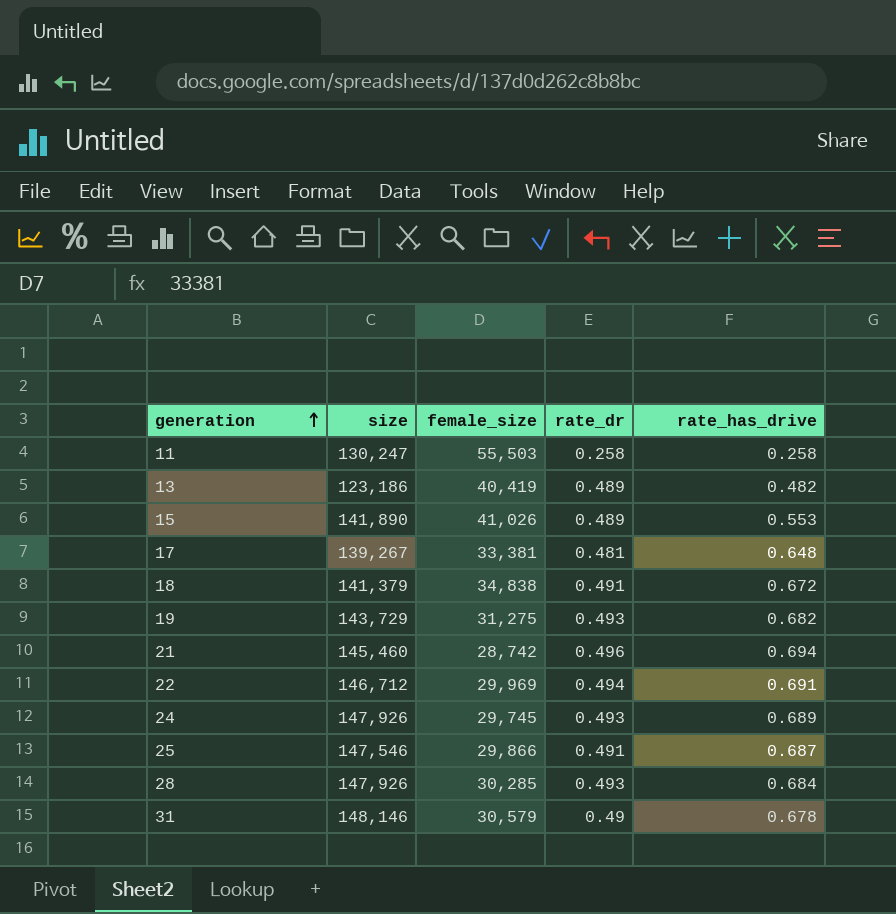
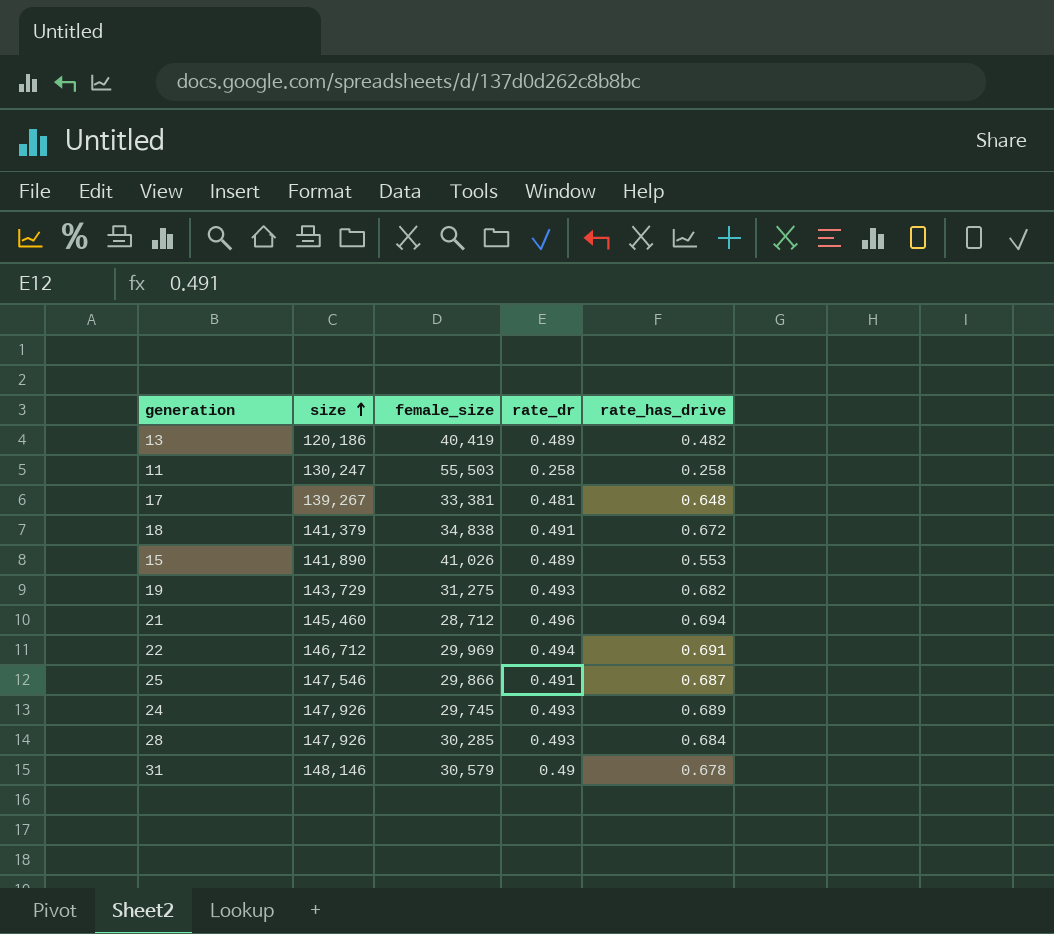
row order: generation ascending -> size ascending
13 | size: 123,186 -> 120,186
21 | female_size: 28,742 -> 28,712

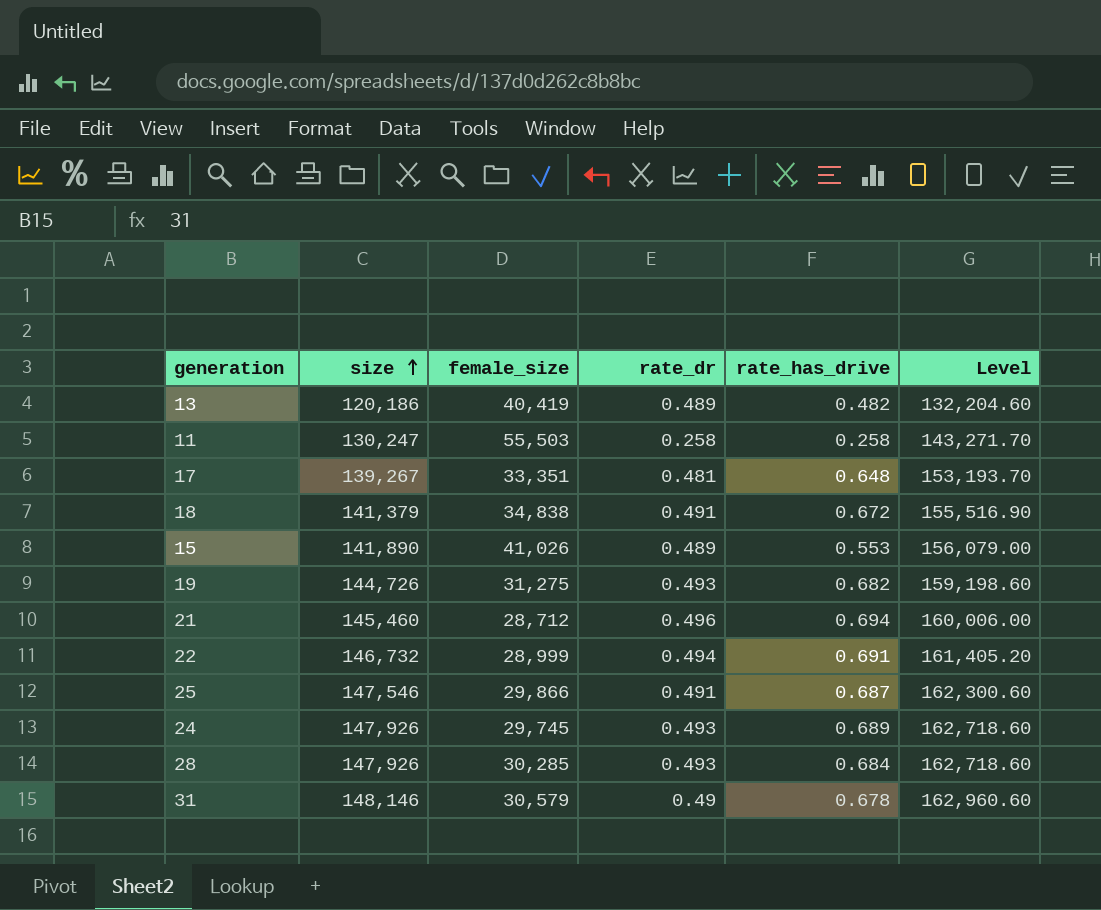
column Level | formula: none -> [size] * 1.1
17 | female_size: 33,381 -> 33,351
19 | size: 143,729 -> 144,726
22 | size: 146,712 -> 146,732
22 | female_size: 29,969 -> 28,999

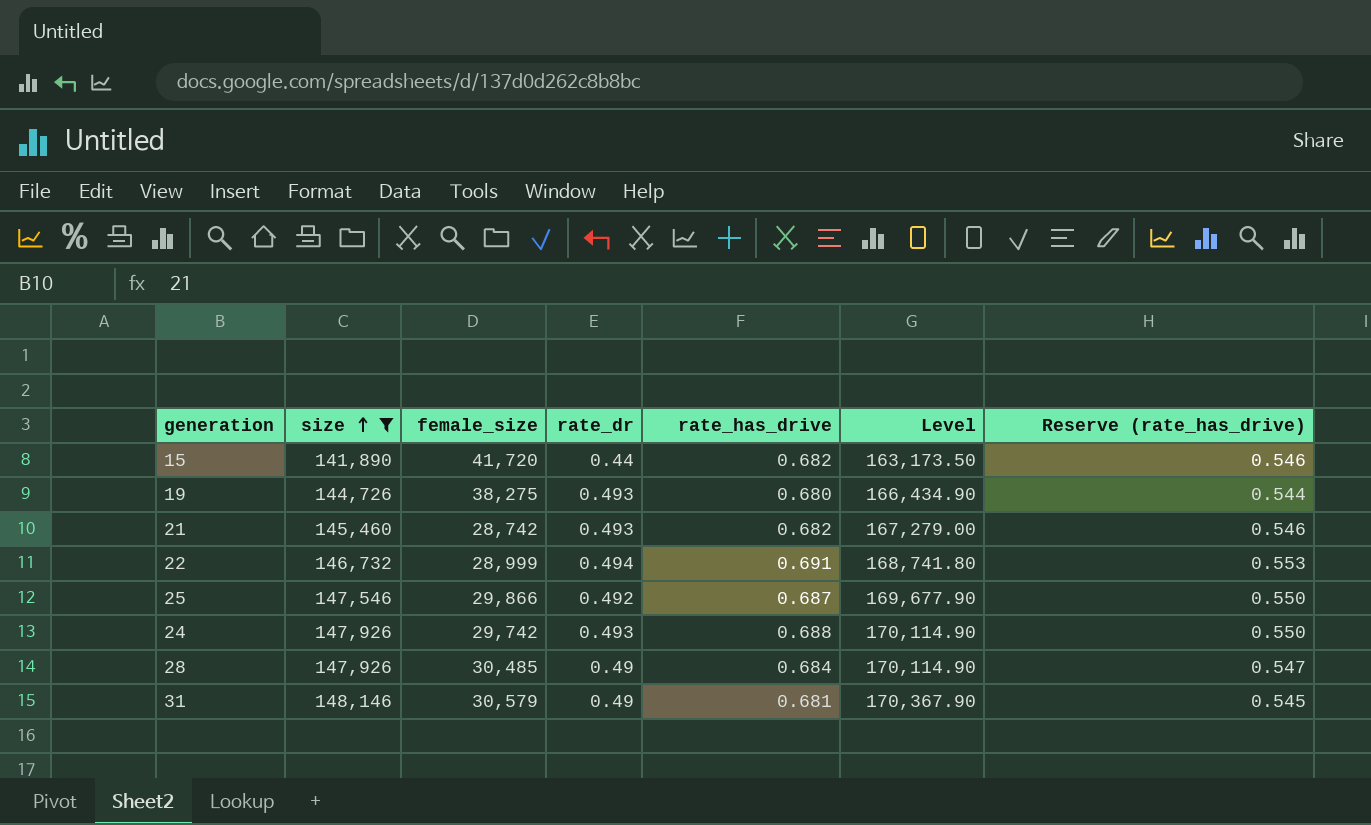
filter: none -> size >= 141,890
column Level | formula: [size] * 1.1 -> [size] * 1.15
column Reserve (rate_has_drive) | formula: none -> [rate_has_drive] * 0.8
15 | female_size: 41,026 -> 41,720
15 | rate_dr: 0.489 -> 0.44
15 | rate_has_drive: 0.553 -> 0.682
19 | female_size: 31,275 -> 38,275
19 | rate_has_drive: 0.682 -> 0.680
21 | female_size: 28,712 -> 28,742
21 | rate_dr: 0.496 -> 0.493
21 | rate_has_drive: 0.694 -> 0.682
25 | rate_dr: 0.491 -> 0.492
24 | female_size: 29,745 -> 29,742
24 | rate_has_drive: 0.689 -> 0.688
28 | female_size: 30,285 -> 30,485
28 | rate_dr: 0.493 -> 0.49
31 | rate_has_drive: 0.678 -> 0.681

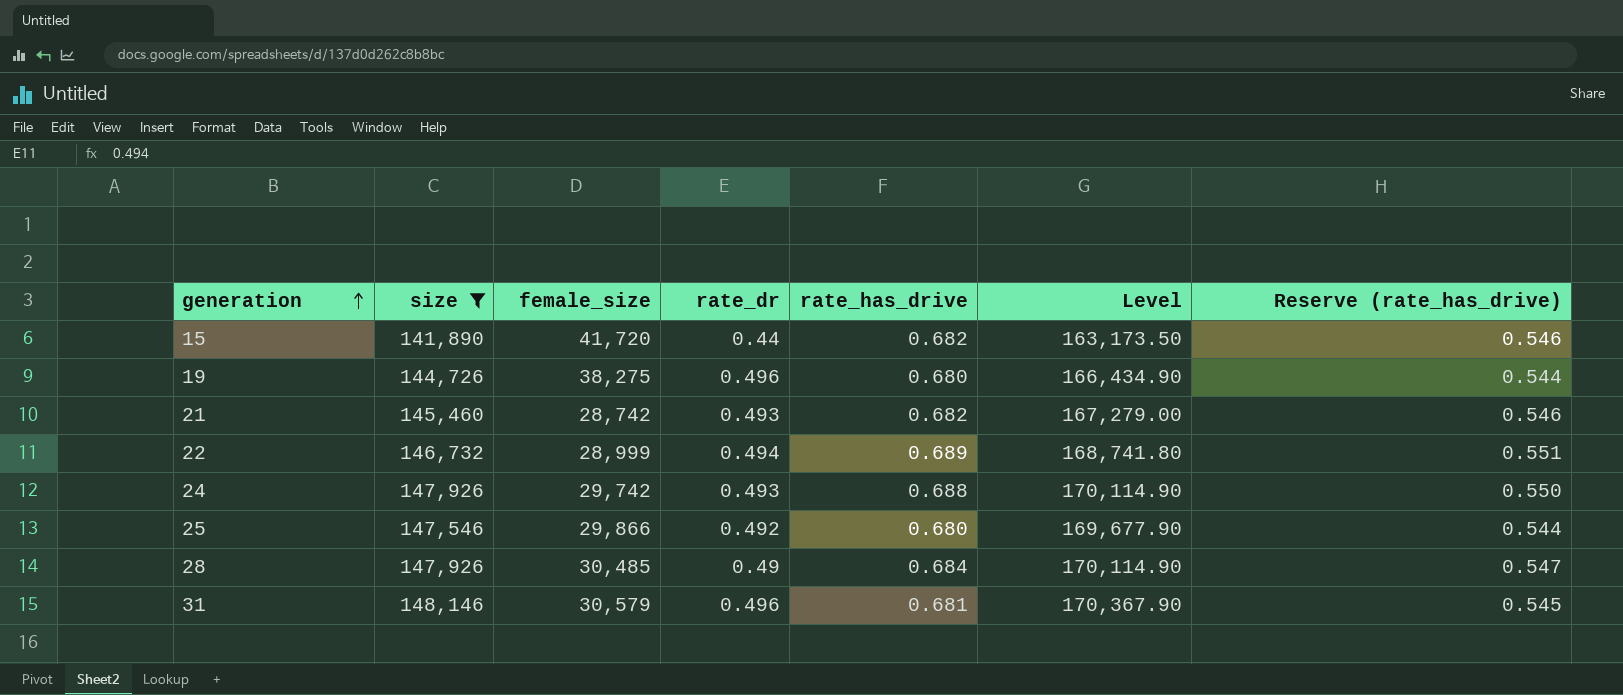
row order: size ascending -> generation ascending
19 | rate_dr: 0.493 -> 0.496
22 | rate_has_drive: 0.691 -> 0.689
22 | Reserve (rate_has_drive): 0.553 -> 0.551
25 | rate_has_drive: 0.687 -> 0.680
25 | Reserve (rate_has_drive): 0.550 -> 0.544
31 | rate_dr: 0.49 -> 0.496

